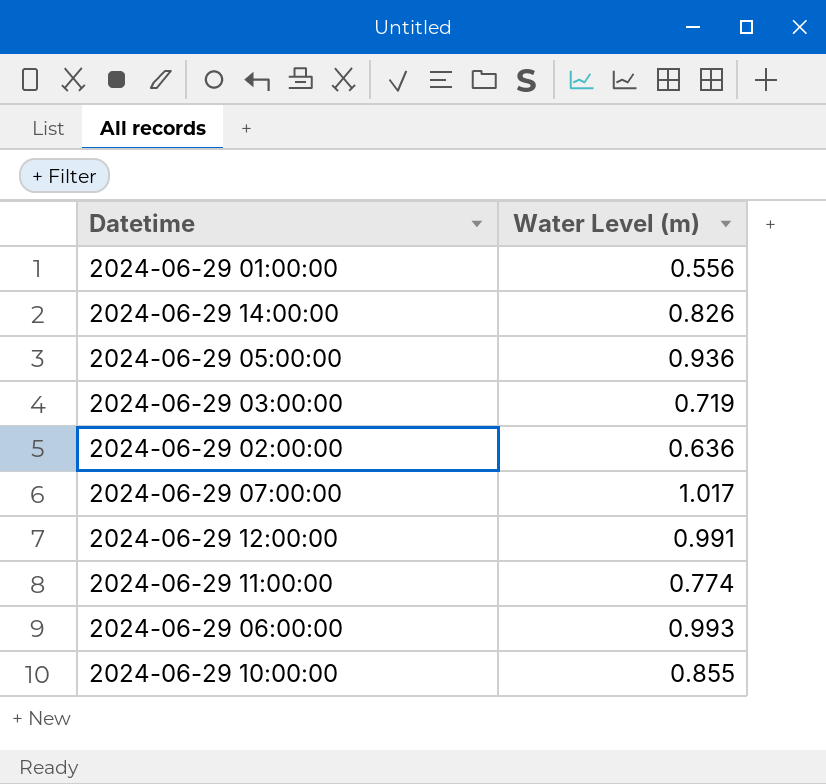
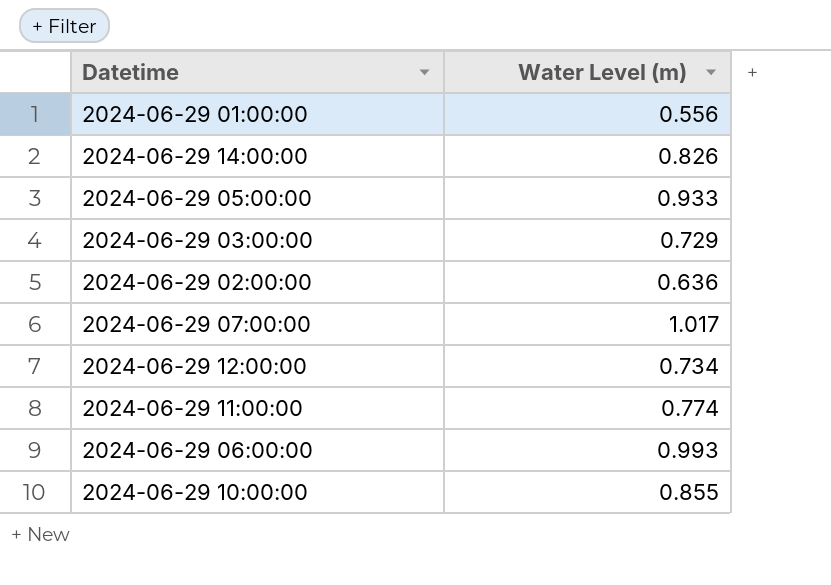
2024-06-29 05:00:00 | Water Level (m): 0.936 -> 0.933
2024-06-29 03:00:00 | Water Level (m): 0.719 -> 0.729
2024-06-29 12:00:00 | Water Level (m): 0.991 -> 0.734

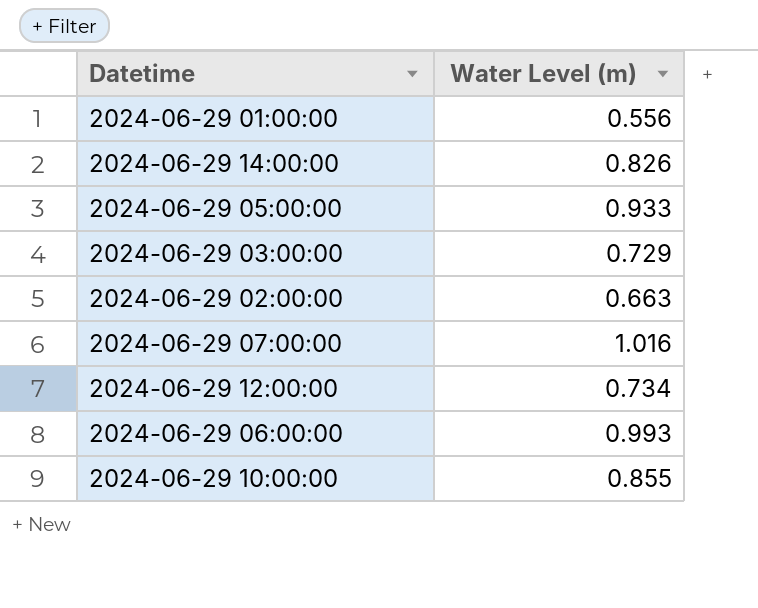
row 2024-06-29 11:00:00: 0.774 -> none
2024-06-29 02:00:00 | Water Level (m): 0.636 -> 0.663
2024-06-29 07:00:00 | Water Level (m): 1.017 -> 1.016

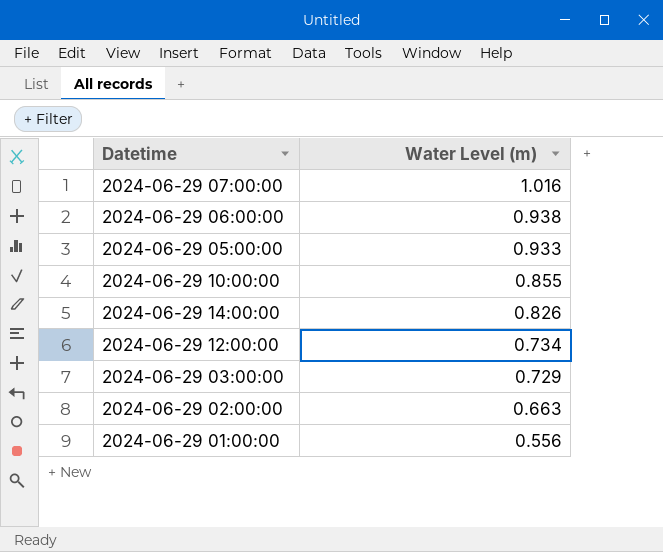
row order: none -> Water Level (m) descending
2024-06-29 06:00:00 | Water Level (m): 0.993 -> 0.938

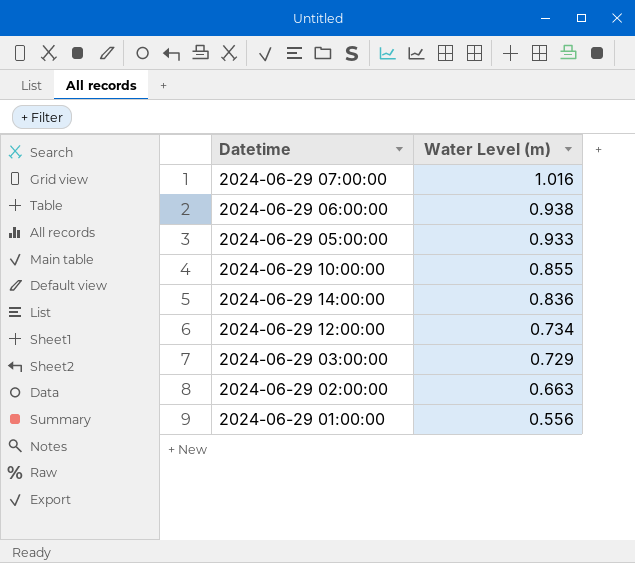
2024-06-29 14:00:00 | Water Level (m): 0.826 -> 0.836

